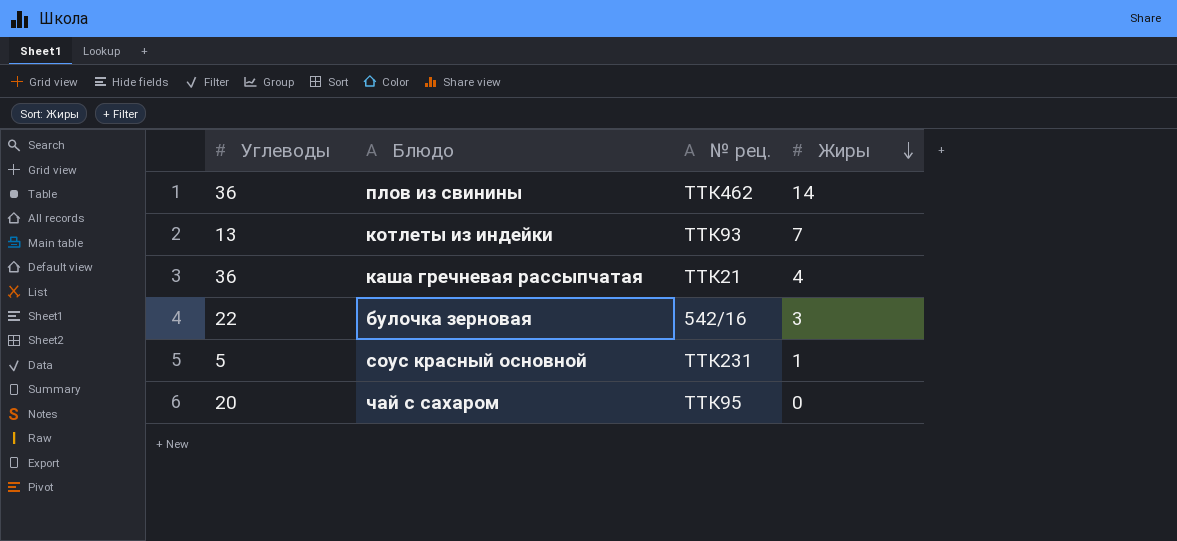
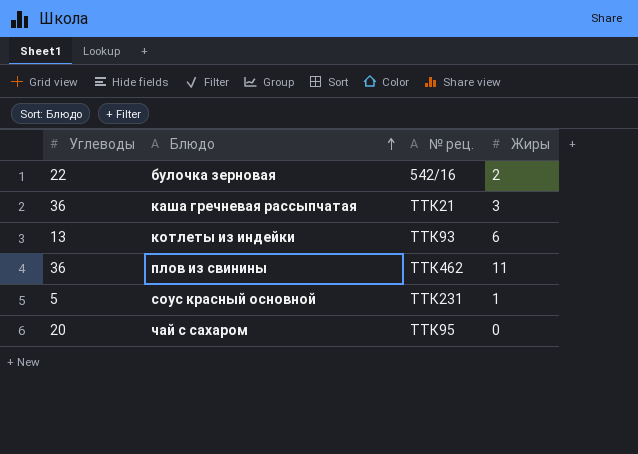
row order: Жиры descending -> Блюдо ascending
булочка зерновая | Жиры: 3 -> 2
каша гречневая рассыпчатая | Жиры: 4 -> 3
котлеты из индейки | Жиры: 7 -> 6
плов из свинины | Жиры: 14 -> 11

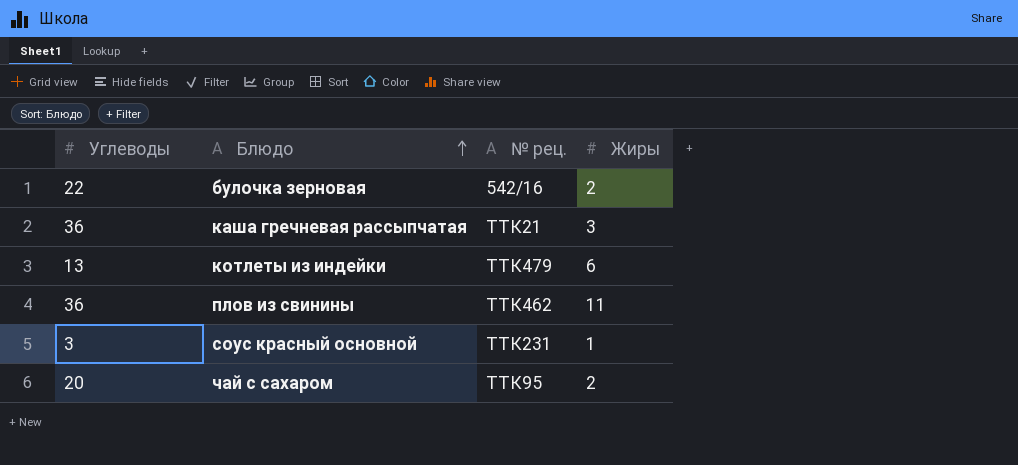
котлеты из индейки | № рец.: ТТК93 -> ТТК479
соус красный основной | Углеводы: 5 -> 3
чай с сахаром | Жиры: 0 -> 2

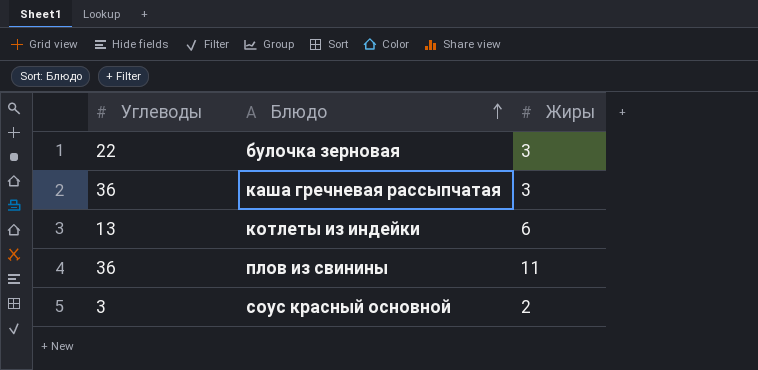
column № рец. | position: 3 -> none
row чай с сахаром: 20 | ТТК95 | 2 -> none
булочка зерновая | Жиры: 2 -> 3
соус красный основной | Жиры: 1 -> 2

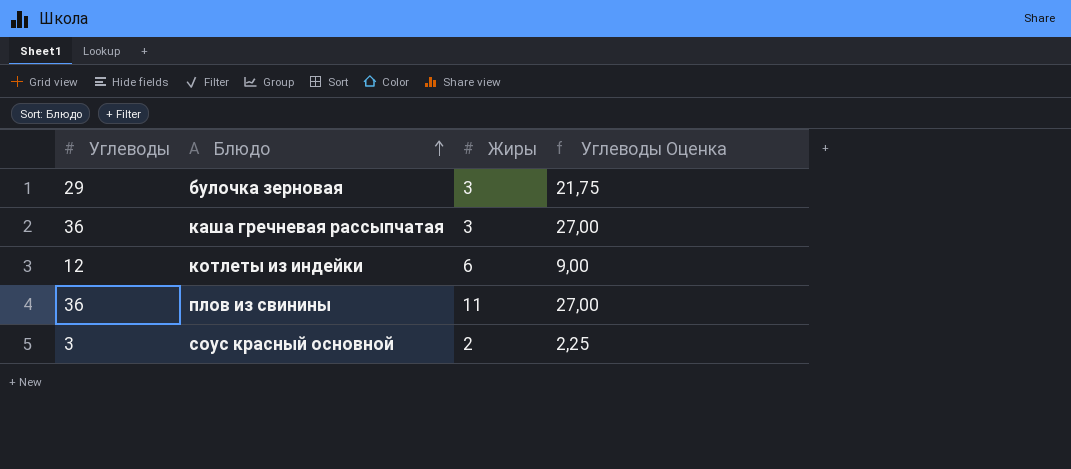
column Углеводы Оценка | formula: none -> [Углеводы] * 0,75
булочка зерновая | Углеводы: 22 -> 29
котлеты из индейки | Углеводы: 13 -> 12

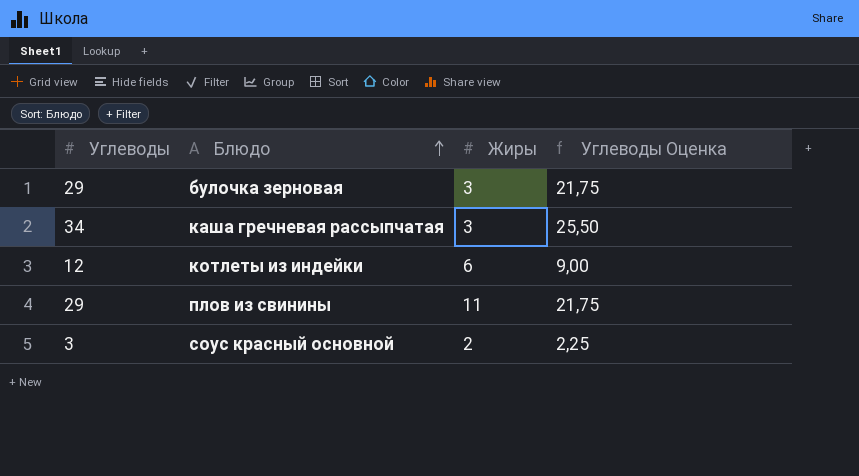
каша гречневая рассыпчатая | Углеводы: 36 -> 34
каша гречневая рассыпчатая | Углеводы Оценка: 27,00 -> 25,50
плов из свинины | Углеводы: 36 -> 29
плов из свинины | Углеводы Оценка: 27,00 -> 21,75

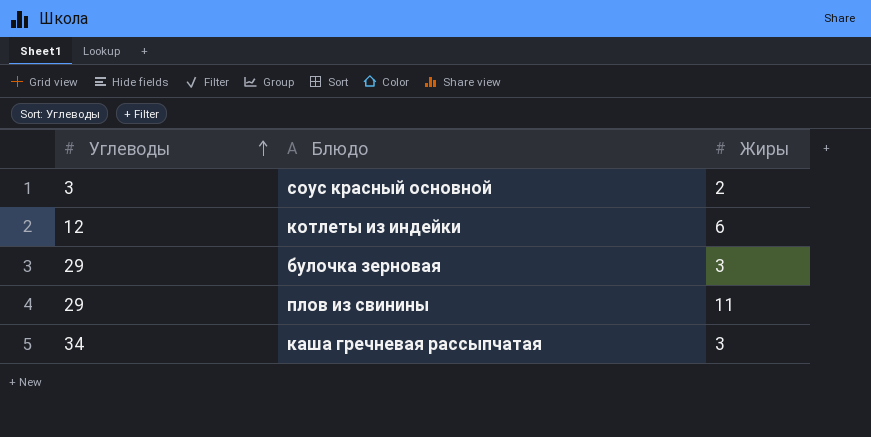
row order: Блюдо ascending -> Углеводы ascending
column Углеводы Оценка | formula: [Углеводы] * 0,75 -> none

